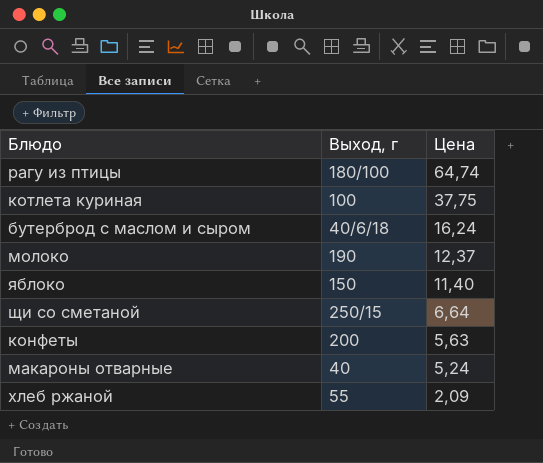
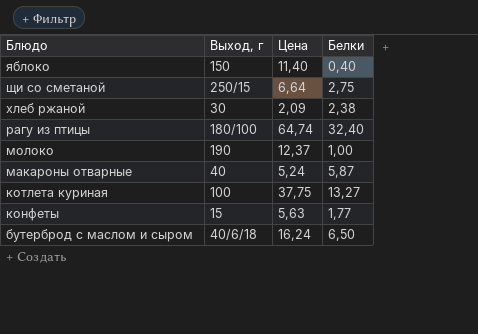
row order: Цена descending -> Блюдо descending
column Белки | position: none -> 4
хлеб ржаной | Выход, г: 55 -> 30
конфеты | Выход, г: 200 -> 15

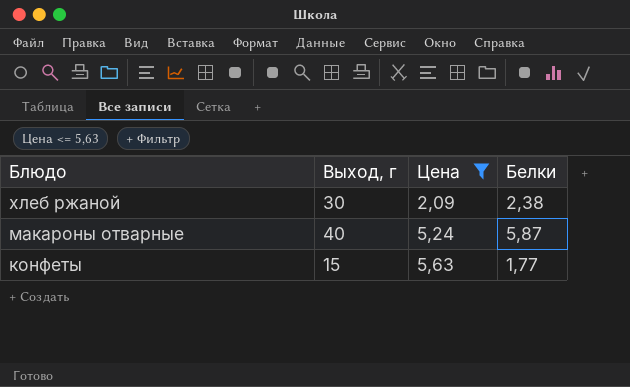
filter: none -> Цена <= 5,63

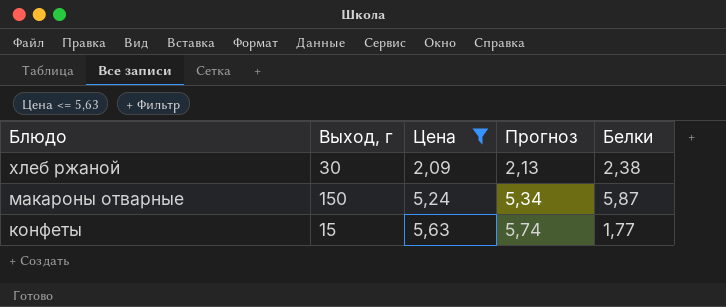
column Прогноз | formula: none -> [Цена] * 1,02
макароны отварные | Выход, г: 40 -> 150

